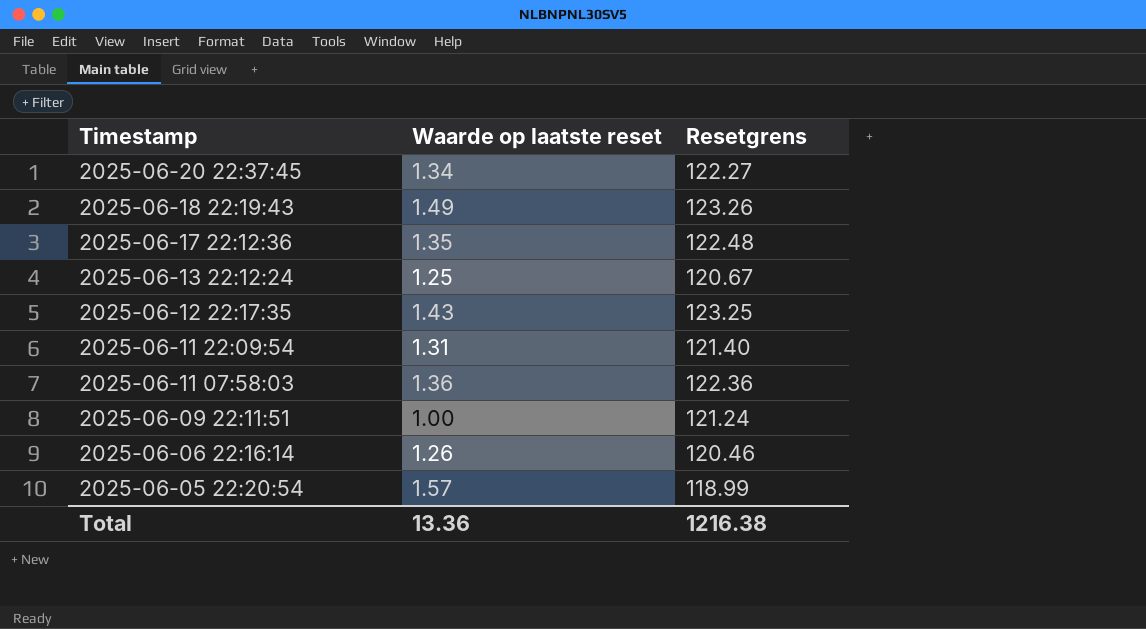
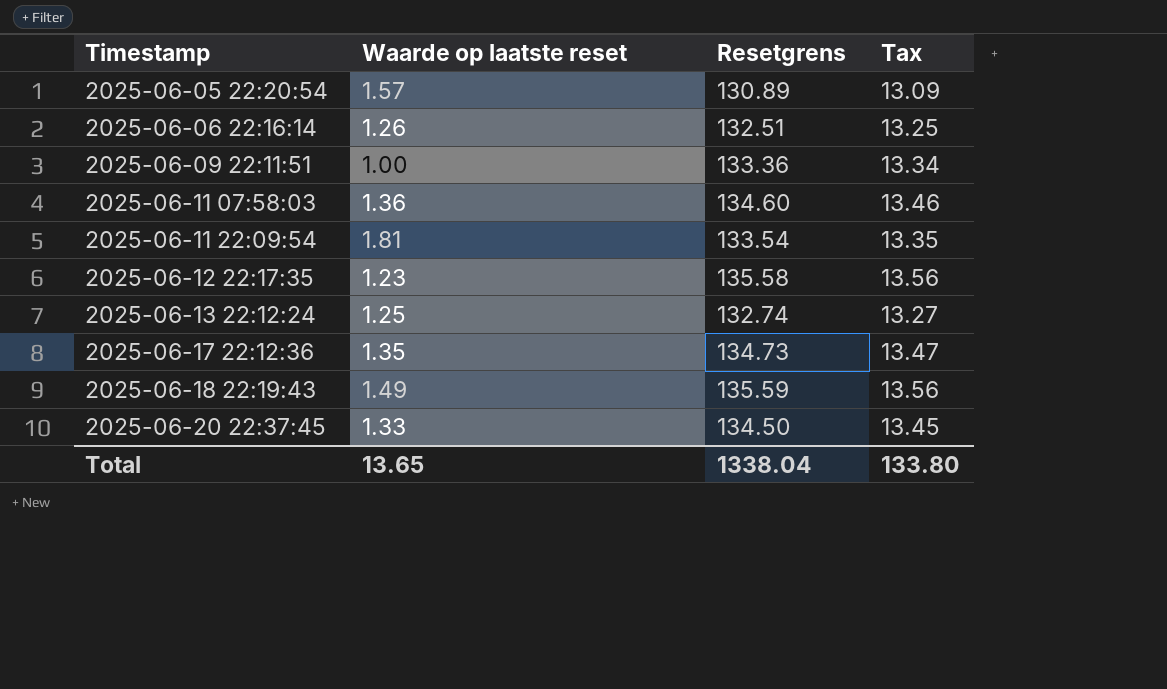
row order: Timestamp descending -> Timestamp ascending
column Tax | formula: none -> [Resetgrens] * 0.1
2025-06-05 22:20:54 | Resetgrens: 118.99 -> 130.89
2025-06-06 22:16:14 | Resetgrens: 120.46 -> 132.51
2025-06-09 22:11:51 | Resetgrens: 121.24 -> 133.36
2025-06-11 07:58:03 | Resetgrens: 122.36 -> 134.60
2025-06-11 22:09:54 | Waarde op laatste reset: 1.31 -> 1.81
2025-06-11 22:09:54 | Resetgrens: 121.40 -> 133.54
2025-06-12 22:17:35 | Waarde op laatste reset: 1.43 -> 1.23
2025-06-12 22:17:35 | Resetgrens: 123.25 -> 135.58
2025-06-13 22:12:24 | Resetgrens: 120.67 -> 132.74
2025-06-17 22:12:36 | Resetgrens: 122.48 -> 134.73
2025-06-18 22:19:43 | Resetgrens: 123.26 -> 135.59
2025-06-20 22:37:45 | Waarde op laatste reset: 1.34 -> 1.33
2025-06-20 22:37:45 | Resetgrens: 122.27 -> 134.50
Total | Waarde op laatste reset: 13.36 -> 13.65
Total | Resetgrens: 1216.38 -> 1338.04

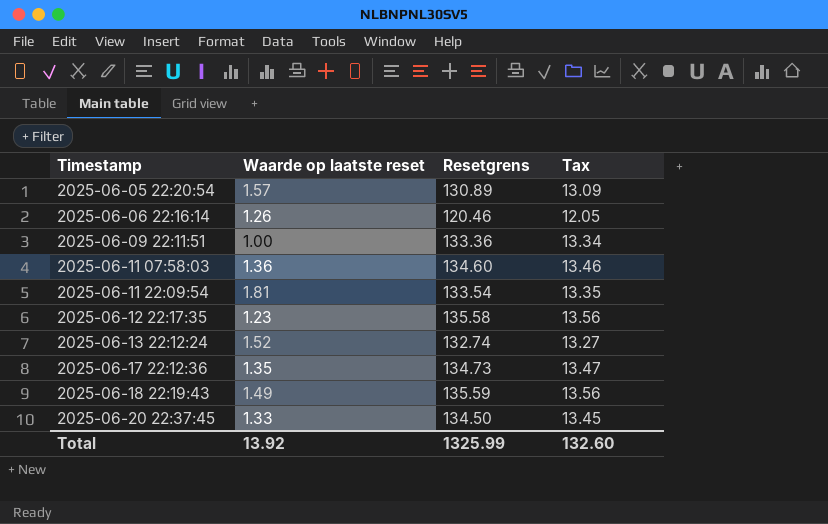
2025-06-06 22:16:14 | Resetgrens: 132.51 -> 120.46
2025-06-06 22:16:14 | Tax: 13.25 -> 12.05
2025-06-13 22:12:24 | Waarde op laatste reset: 1.25 -> 1.52
Total | Waarde op laatste reset: 13.65 -> 13.92
Total | Resetgrens: 1338.04 -> 1325.99
Total | Tax: 133.80 -> 132.60

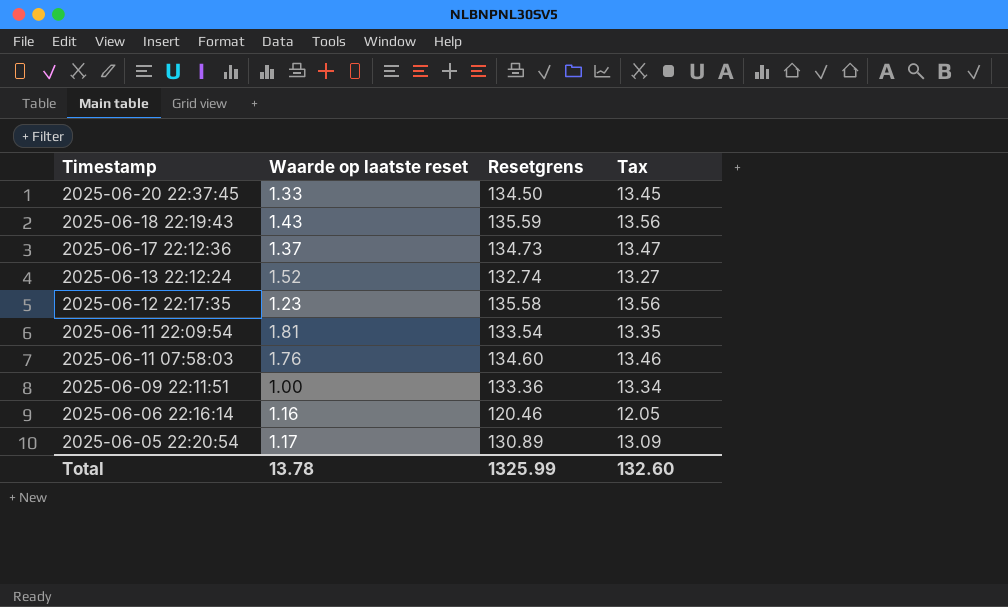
row order: Timestamp ascending -> Timestamp descending
2025-06-18 22:19:43 | Waarde op laatste reset: 1.49 -> 1.43
2025-06-17 22:12:36 | Waarde op laatste reset: 1.35 -> 1.37
2025-06-11 07:58:03 | Waarde op laatste reset: 1.36 -> 1.76
2025-06-06 22:16:14 | Waarde op laatste reset: 1.26 -> 1.16
2025-06-05 22:20:54 | Waarde op laatste reset: 1.57 -> 1.17
Total | Waarde op laatste reset: 13.92 -> 13.78

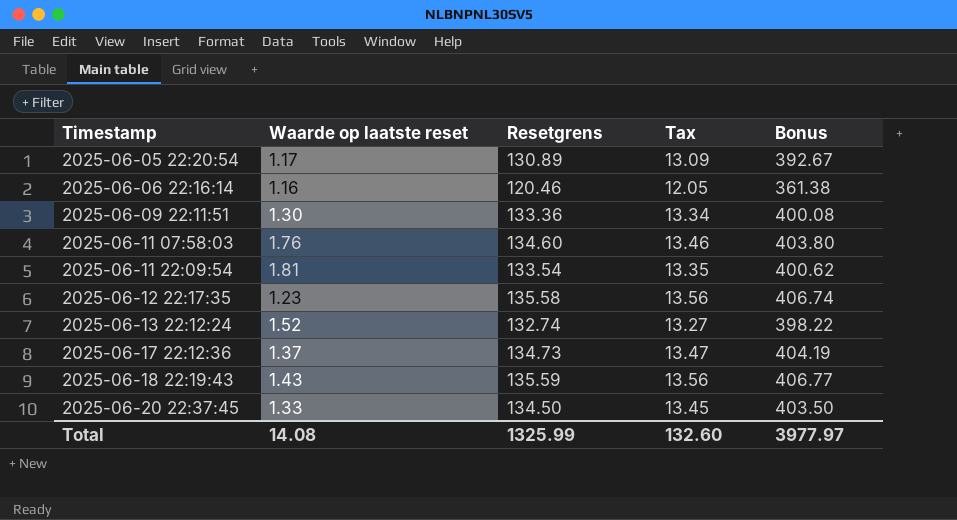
row order: Timestamp descending -> Timestamp ascending
column Bonus | formula: none -> [Resetgrens] * 3
2025-06-09 22:11:51 | Waarde op laatste reset: 1.00 -> 1.30
Total | Waarde op laatste reset: 13.78 -> 14.08

